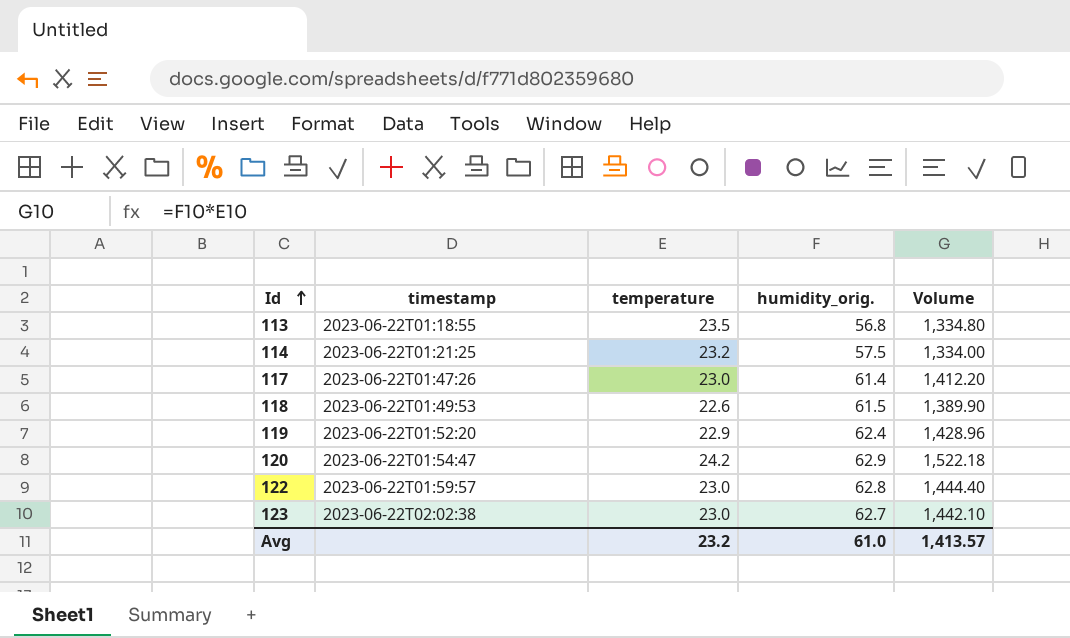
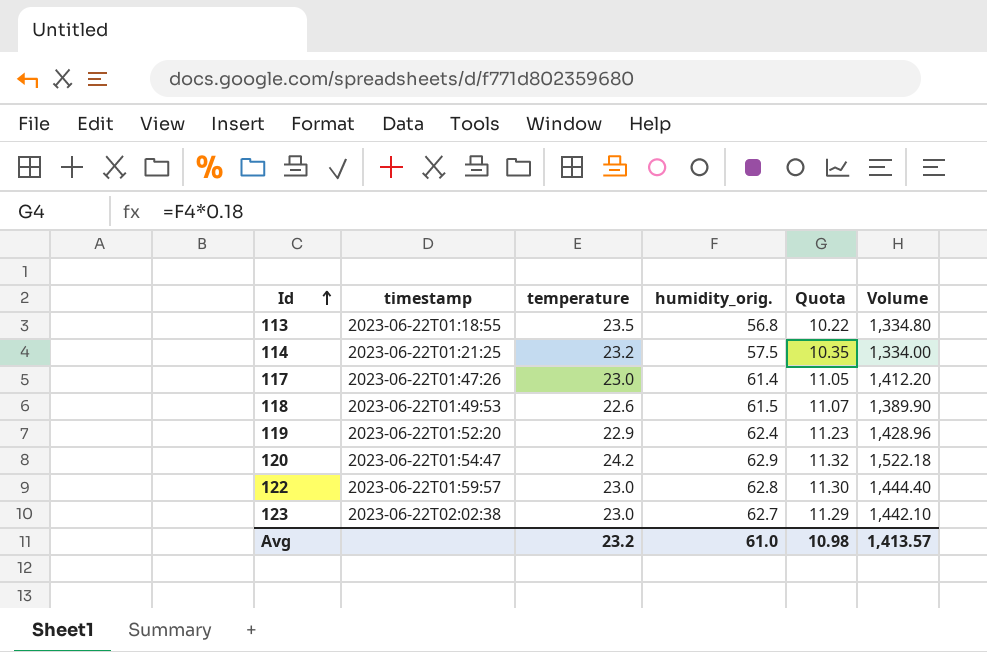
column Quota | formula: none -> [humidity_orig.] * 0.18

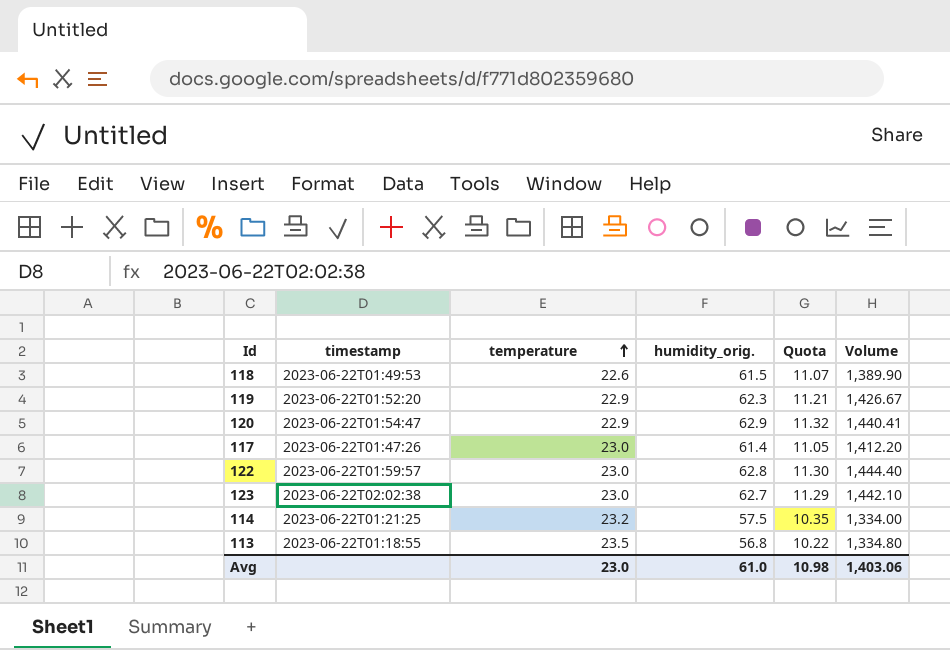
row order: Id ascending -> temperature ascending
119 | humidity_orig.: 62.4 -> 62.3
119 | Quota: 11.23 -> 11.21
119 | Volume: 1,428.96 -> 1,426.67
120 | temperature: 24.2 -> 22.9
120 | Volume: 1,522.18 -> 1,440.41
Avg | temperature: 23.2 -> 23.0
Avg | Volume: 1,413.57 -> 1,403.06

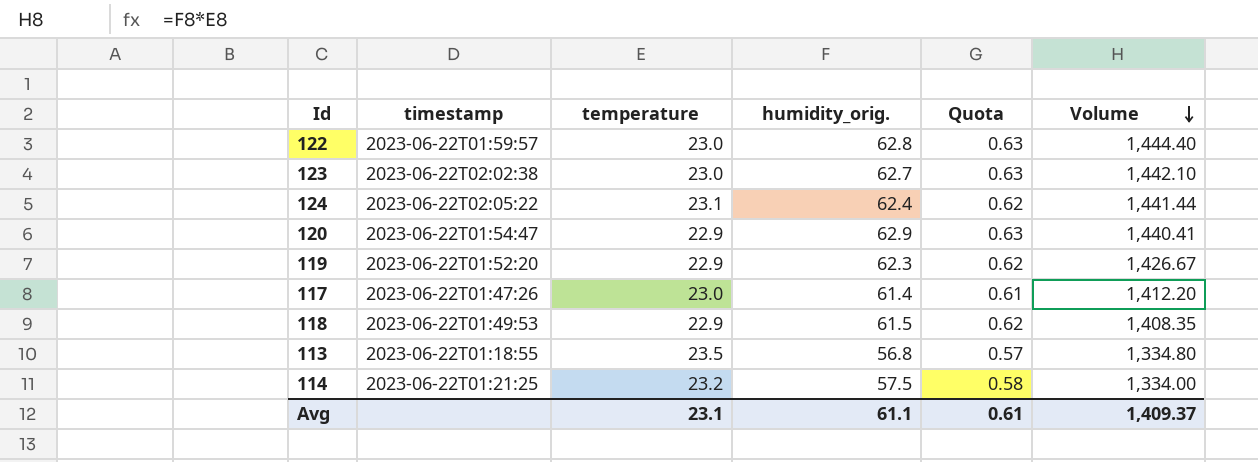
row order: temperature ascending -> Volume descending
column Quota | formula: [humidity_orig.] * 0.18 -> [humidity_orig.] * 0.01
row 124: none -> 2023-06-22T02:05:22 | 23.1 | 62.4 | 0.62 | 1,441.44
118 | temperature: 22.6 -> 22.9
118 | Volume: 1,389.90 -> 1,408.35
Avg | temperature: 23.0 -> 23.1
Avg | humidity_orig.: 61.0 -> 61.1
Avg | Quota: 10.98 -> 0.61
Avg | Volume: 1,403.06 -> 1,409.37

